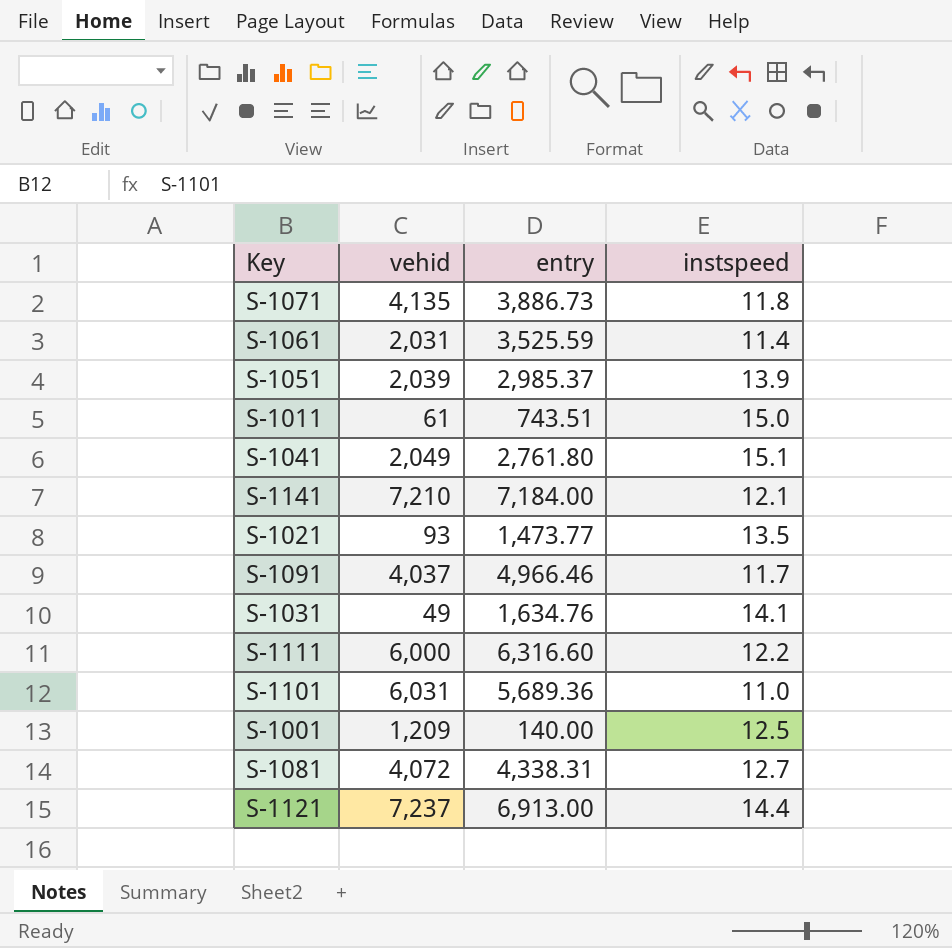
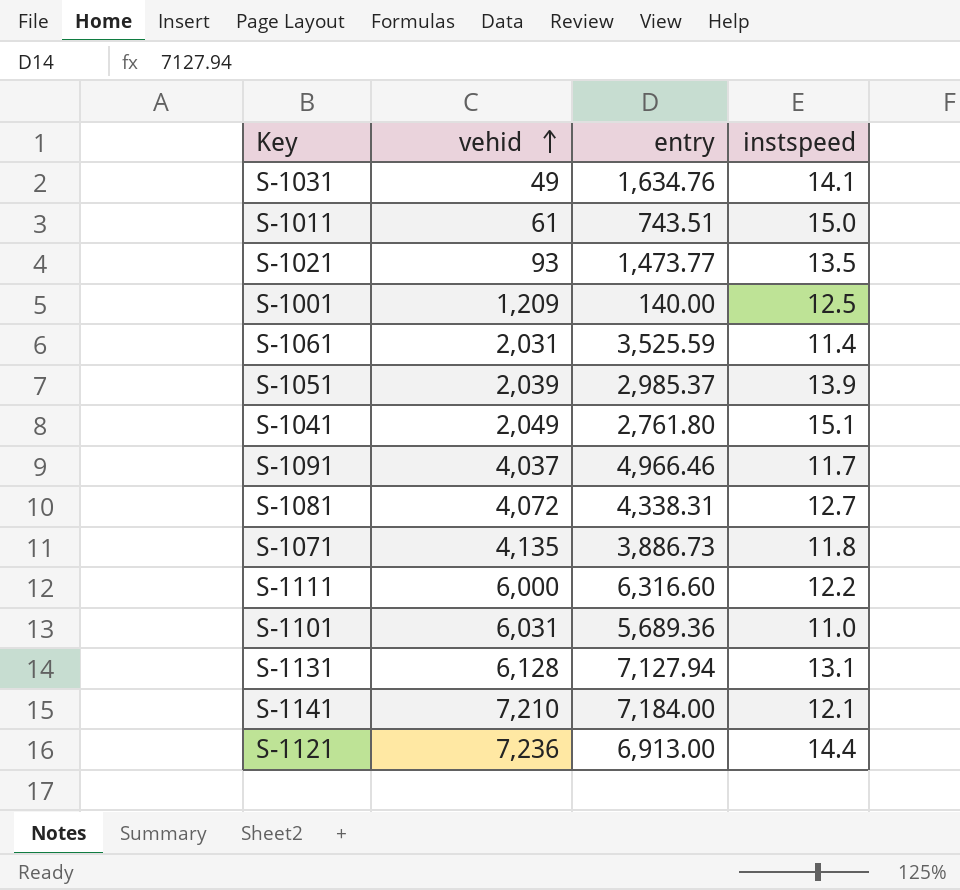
row order: none -> vehid ascending
row S-1131: none -> 6,128 | 7,127.94 | 13.1
S-1121 | vehid: 7,237 -> 7,236

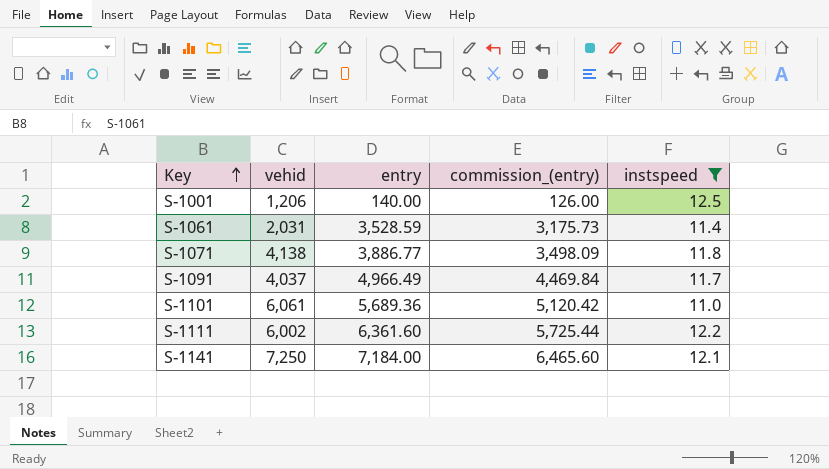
filter: none -> instspeed <= 12.5
row order: vehid ascending -> Key ascending
column commission_(entry) | formula: none -> [entry] * 0.9
S-1001 | vehid: 1,209 -> 1,206
S-1061 | entry: 3,525.59 -> 3,528.59
S-1071 | vehid: 4,135 -> 4,138
S-1071 | entry: 3,886.73 -> 3,886.77
S-1091 | entry: 4,966.46 -> 4,966.49
S-1101 | vehid: 6,031 -> 6,061
S-1111 | vehid: 6,000 -> 6,002
S-1111 | entry: 6,316.60 -> 6,361.60
S-1141 | vehid: 7,210 -> 7,250

